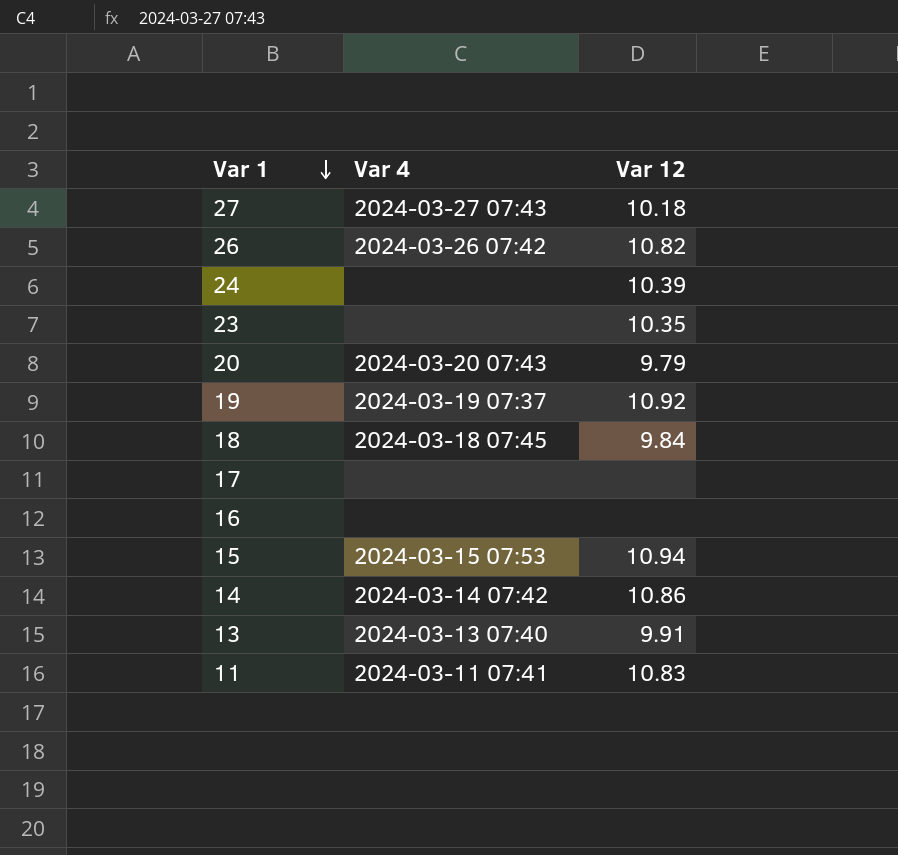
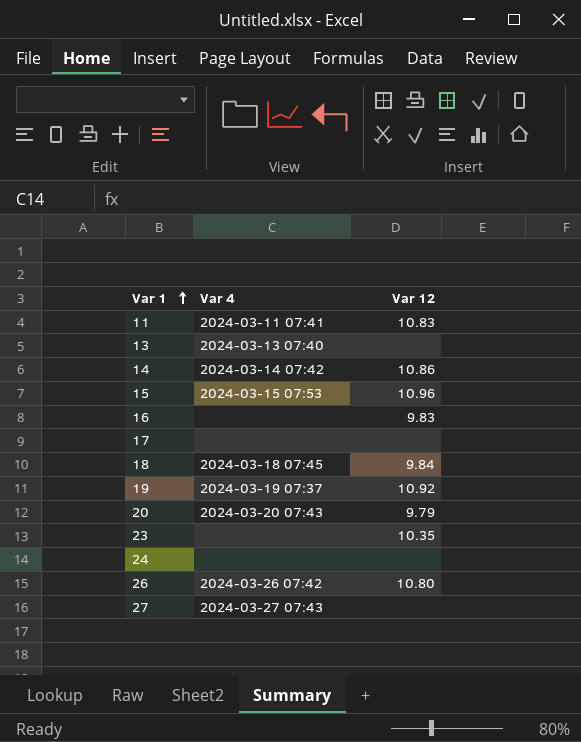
row order: Var 1 descending -> Var 1 ascending
13 | Var 12: 9.91 -> none
15 | Var 12: 10.94 -> 10.96
16 | Var 12: none -> 9.83
24 | Var 12: 10.39 -> none
26 | Var 12: 10.82 -> 10.80
27 | Var 12: 10.18 -> none

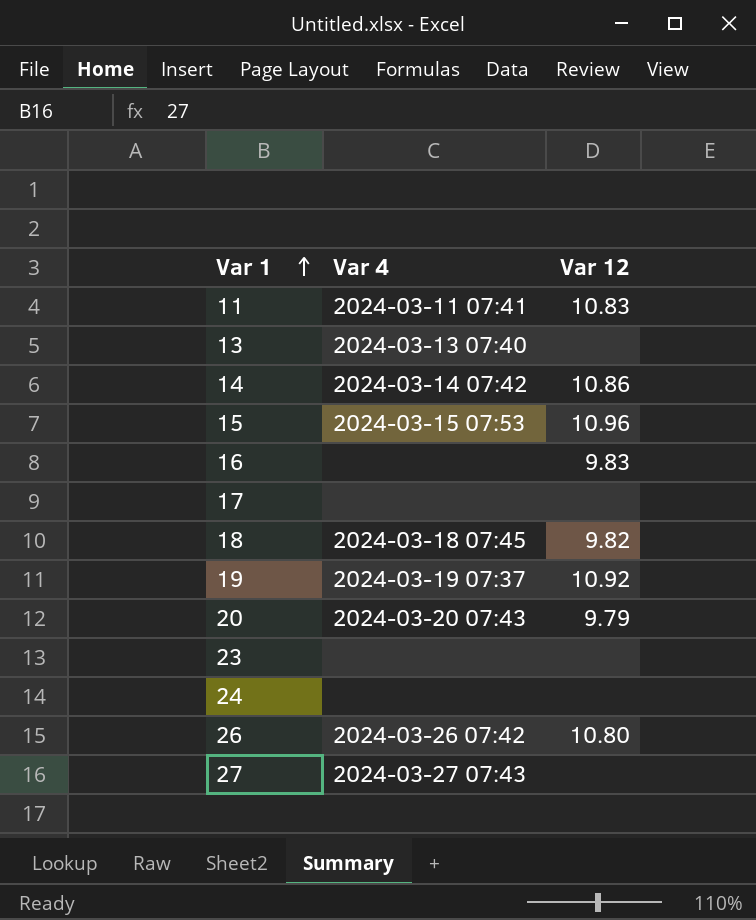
18 | Var 12: 9.84 -> 9.82
23 | Var 12: 10.35 -> none

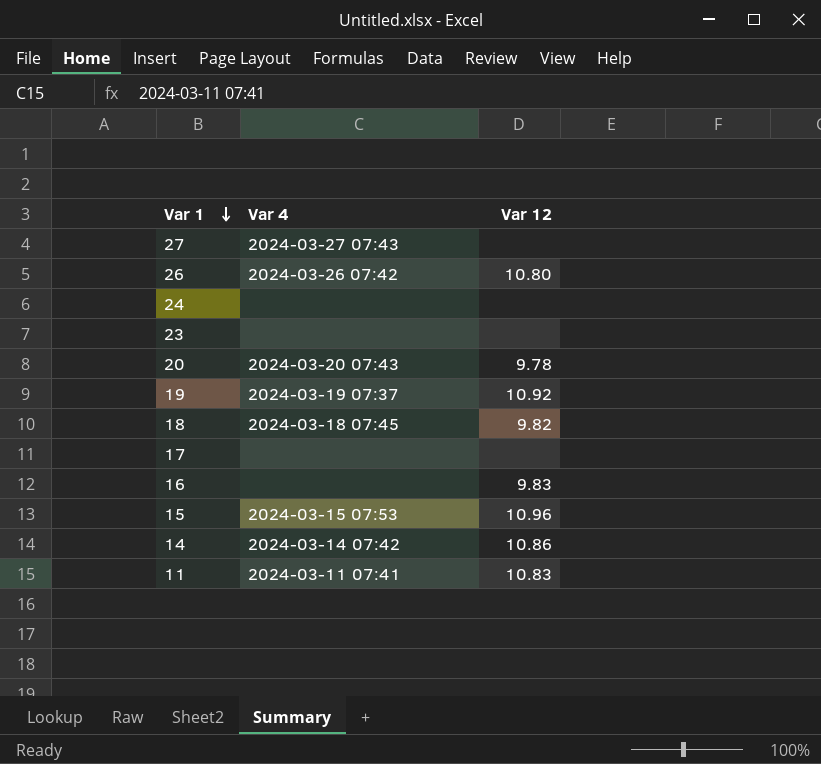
row order: Var 1 ascending -> Var 1 descending
row 13: 2024-03-13 07:40 | none -> none
20 | Var 12: 9.79 -> 9.78

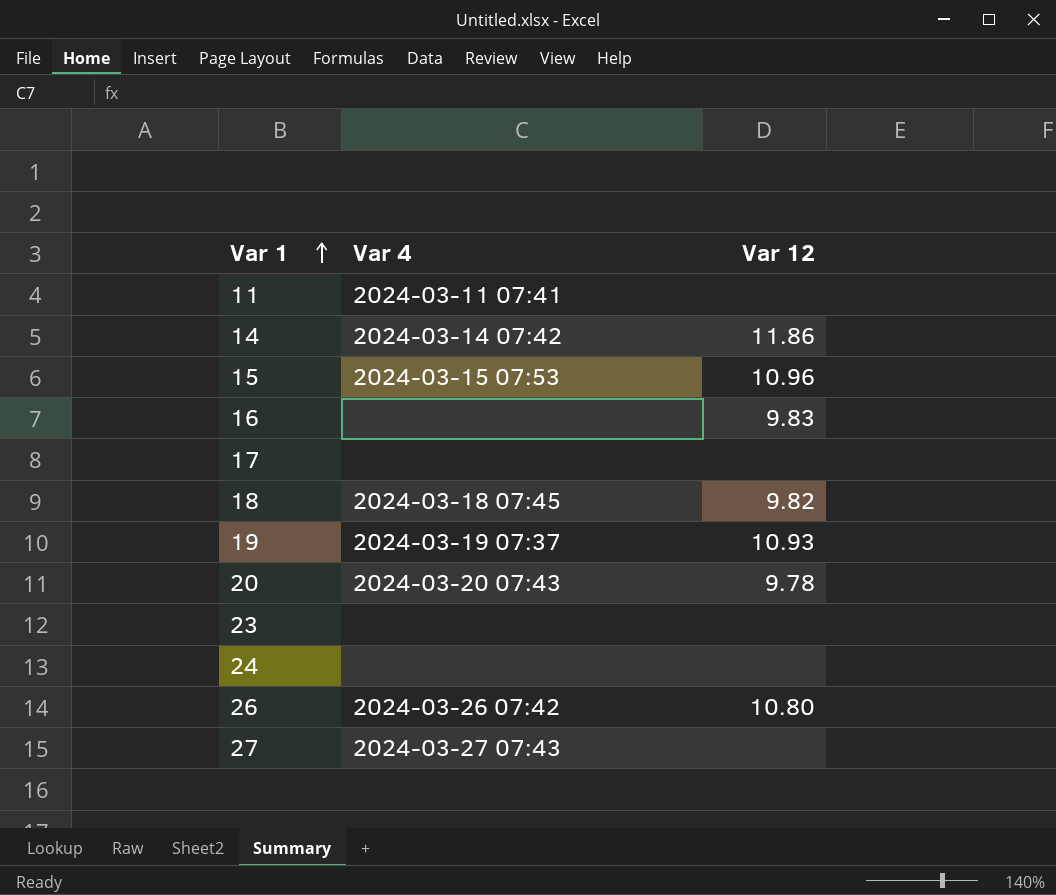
row order: Var 1 descending -> Var 1 ascending
11 | Var 12: 10.83 -> none
14 | Var 12: 10.86 -> 11.86
19 | Var 12: 10.92 -> 10.93

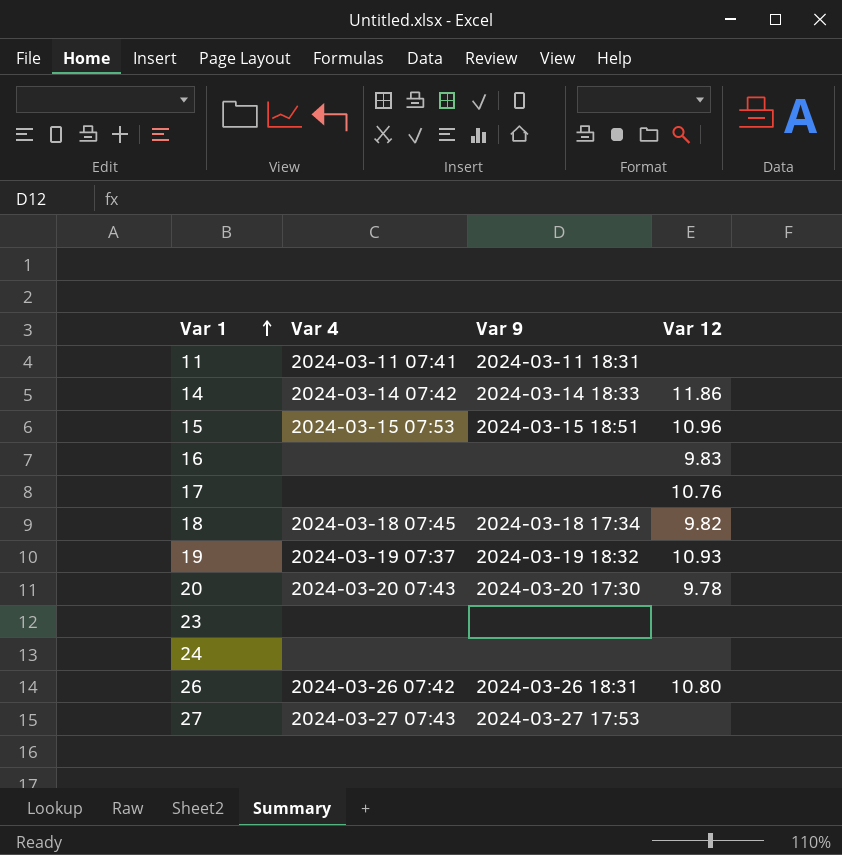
column Var 9 | position: none -> 3
17 | Var 12: none -> 10.76

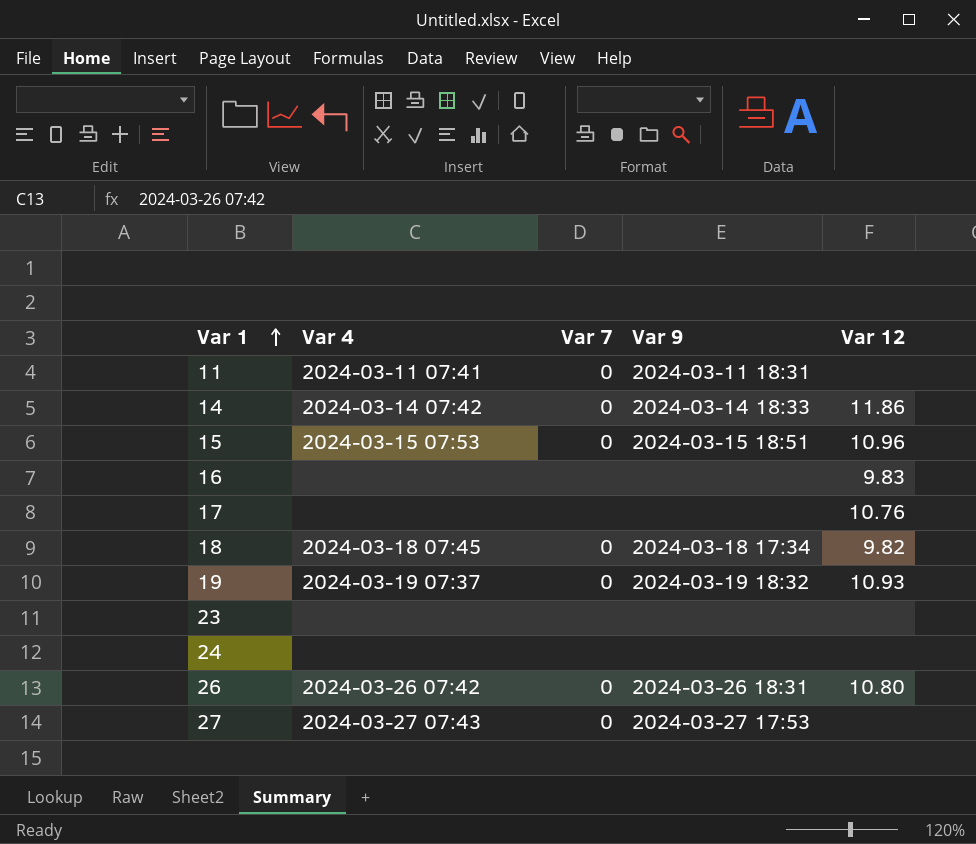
column Var 7 | position: none -> 3
row 20: 2024-03-20 07:43 | 2024-03-20 17:30 | 9.78 -> none

